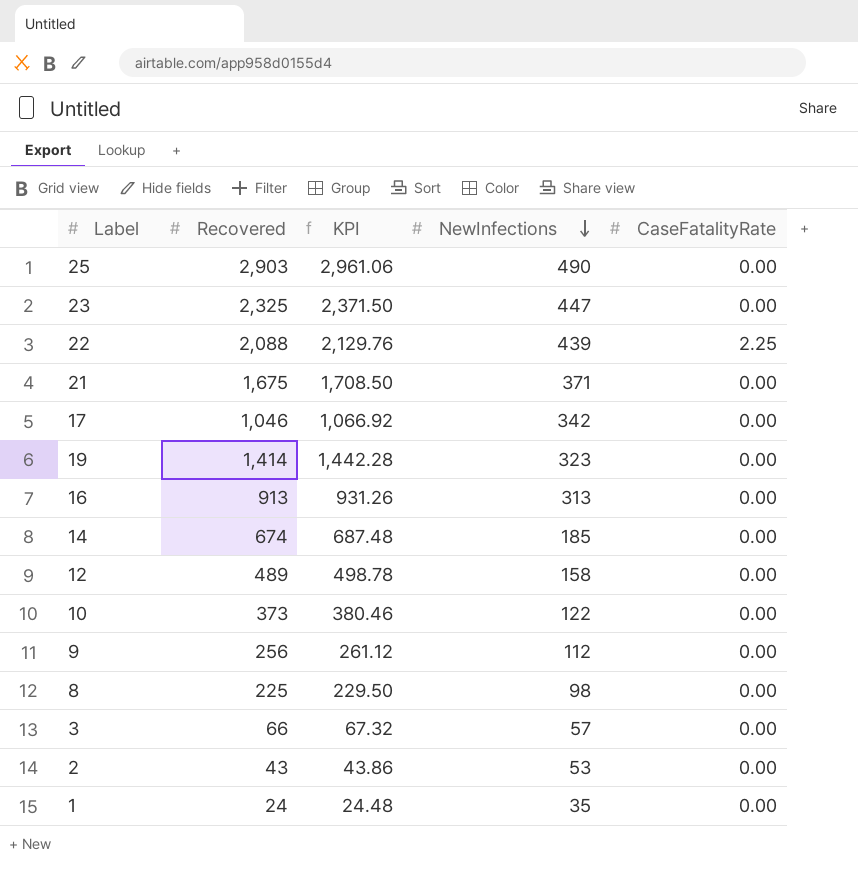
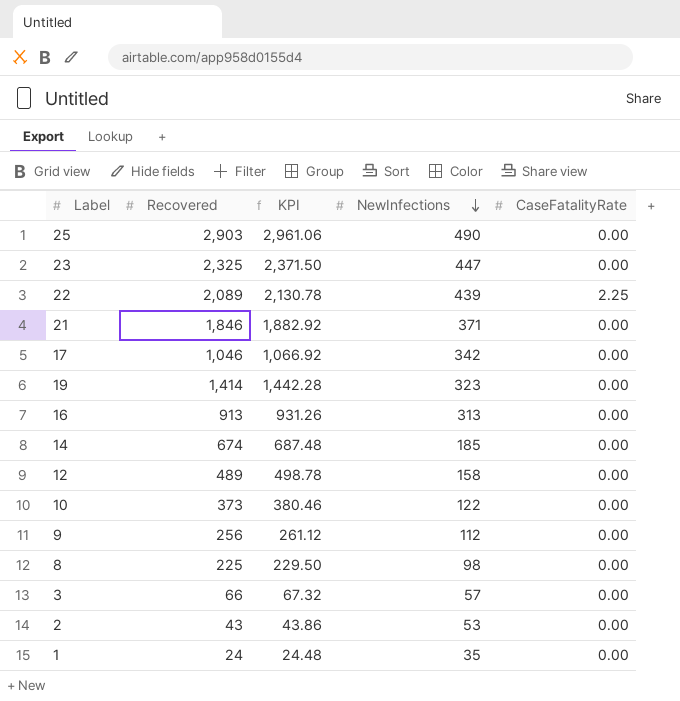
22 | Recovered: 2,088 -> 2,089
22 | KPI: 2,129.76 -> 2,130.78
21 | Recovered: 1,675 -> 1,846
21 | KPI: 1,708.50 -> 1,882.92

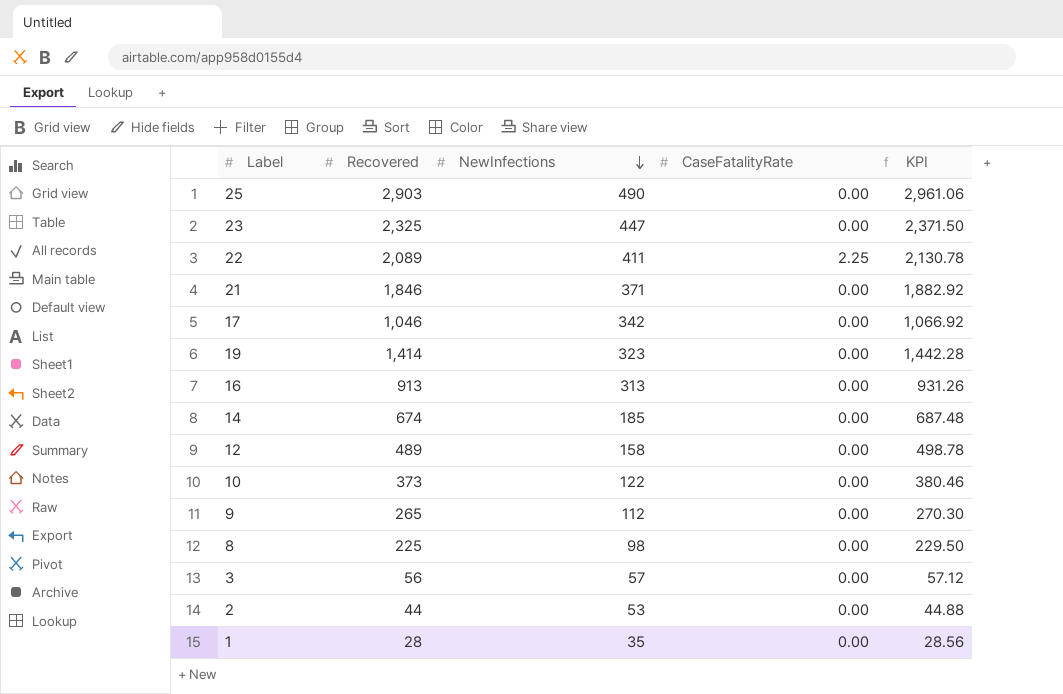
column KPI | position: 3 -> 5
22 | NewInfections: 439 -> 411
9 | Recovered: 256 -> 265
9 | KPI: 261.12 -> 270.30
3 | Recovered: 66 -> 56
3 | KPI: 67.32 -> 57.12
2 | Recovered: 43 -> 44
2 | KPI: 43.86 -> 44.88
1 | Recovered: 24 -> 28
1 | KPI: 24.48 -> 28.56

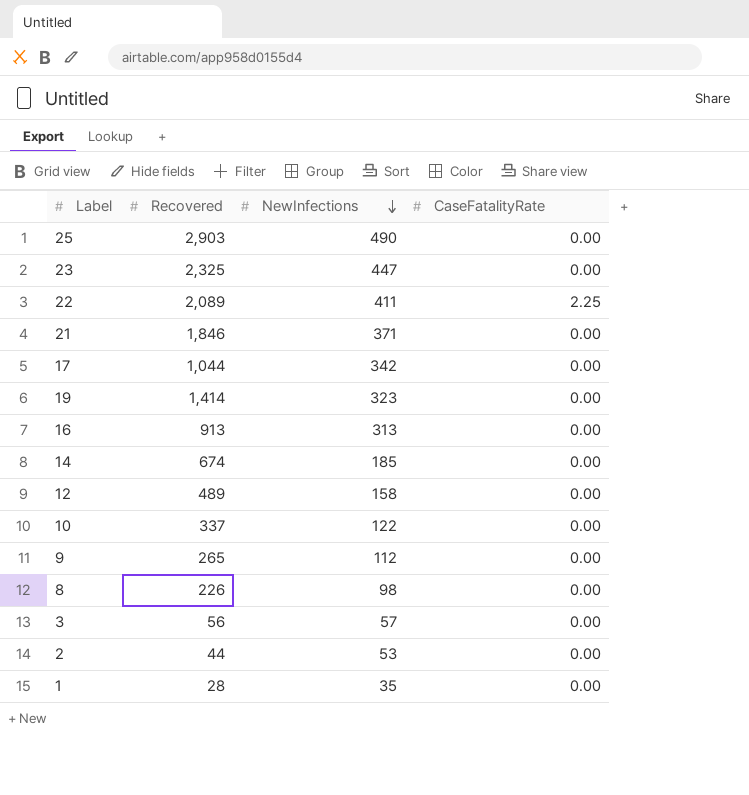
column KPI | formula: [Recovered] * 1.02 -> none
17 | Recovered: 1,046 -> 1,044
10 | Recovered: 373 -> 337
8 | Recovered: 225 -> 226

